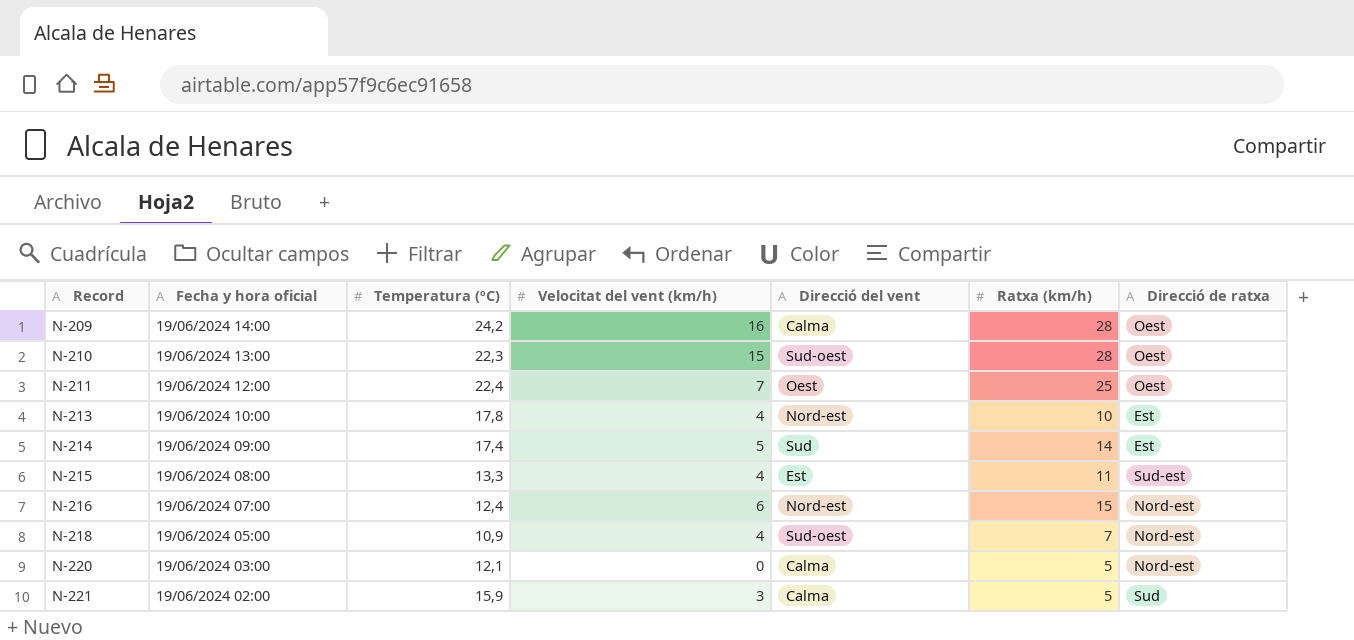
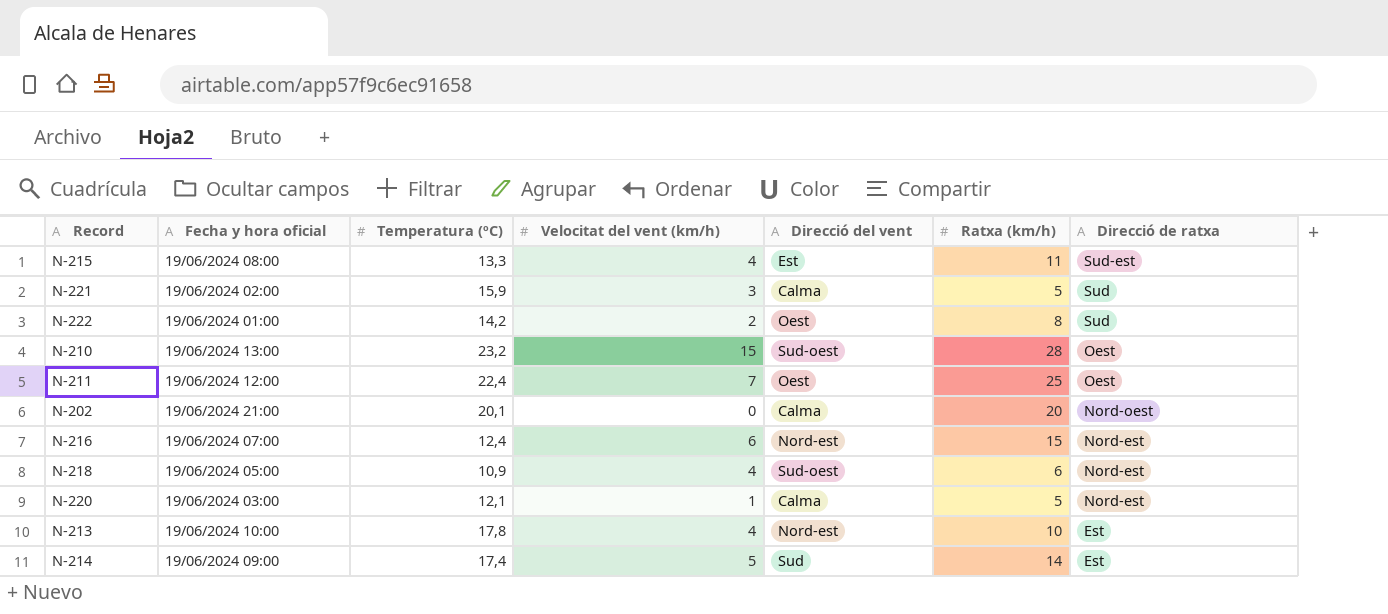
row order: Record ascending -> Direcció de ratxa descending
row N-209: 19/06/2024 14:00 | 24,2 | 16 | Calma | 28 | Oest -> none
row N-222: none -> 19/06/2024 01:00 | 14,2 | 2 | Oest | 8 | Sud
N-210 | Temperatura (ºC): 22,3 -> 23,2
row N-202: none -> 19/06/2024 21:00 | 20,1 | 0 | Calma | 20 | Nord-oest
N-218 | Ratxa (km/h): 7 -> 6
N-220 | Velocitat del vent (km/h): 0 -> 1

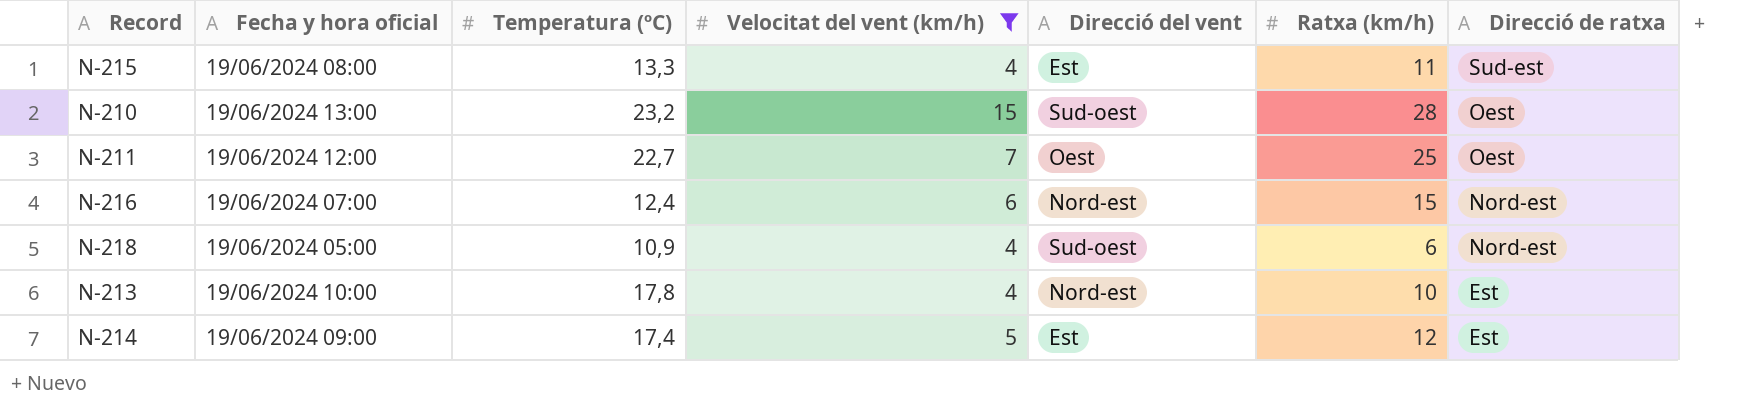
filter: none -> Velocitat del vent (km/h) >= 4
N-211 | Temperatura (ºC): 22,4 -> 22,7
N-214 | Direcció del vent: Sud -> Est
N-214 | Ratxa (km/h): 14 -> 12

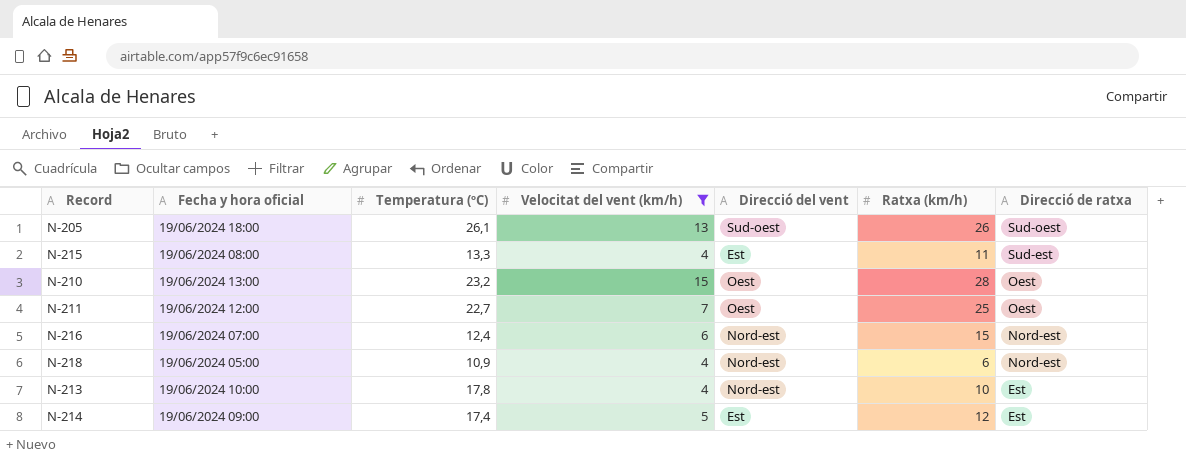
row N-205: none -> 19/06/2024 18:00 | 26,1 | 13 | Sud-oest | 26 | Sud-oest
N-210 | Direcció del vent: Sud-oest -> Oest
N-218 | Direcció del vent: Sud-oest -> Nord-est

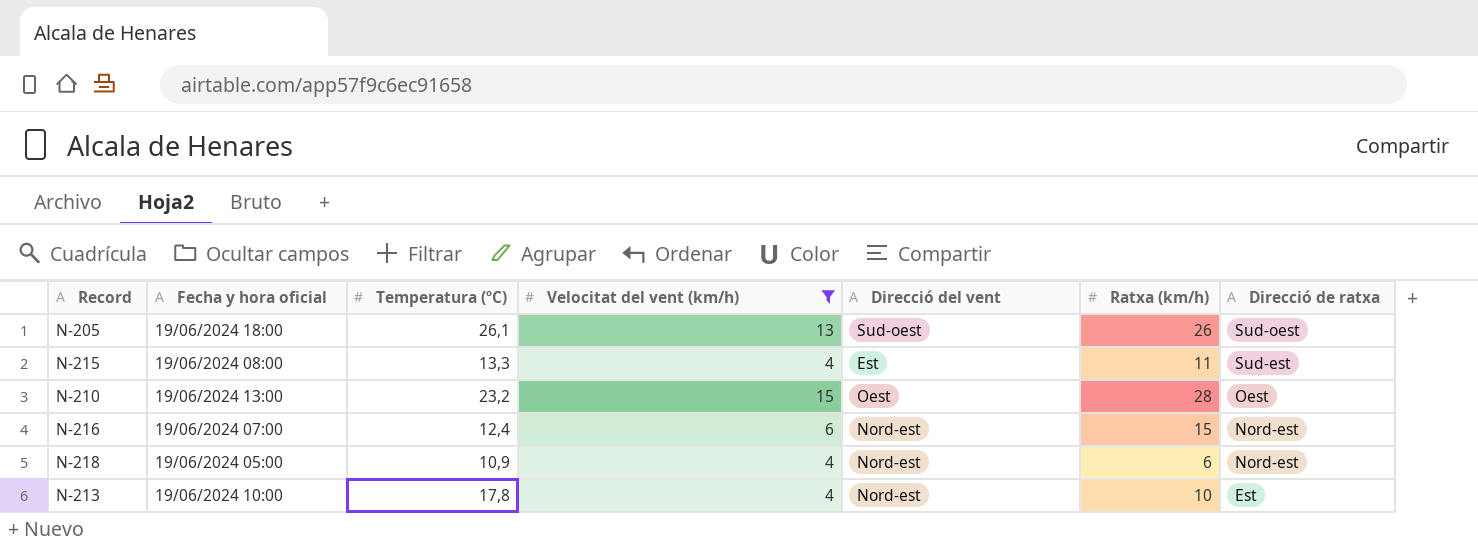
row N-211: 19/06/2024 12:00 | 22,7 | 7 | Oest | 25 | Oest -> none
row N-214: 19/06/2024 09:00 | 17,4 | 5 | Est | 12 | Est -> none

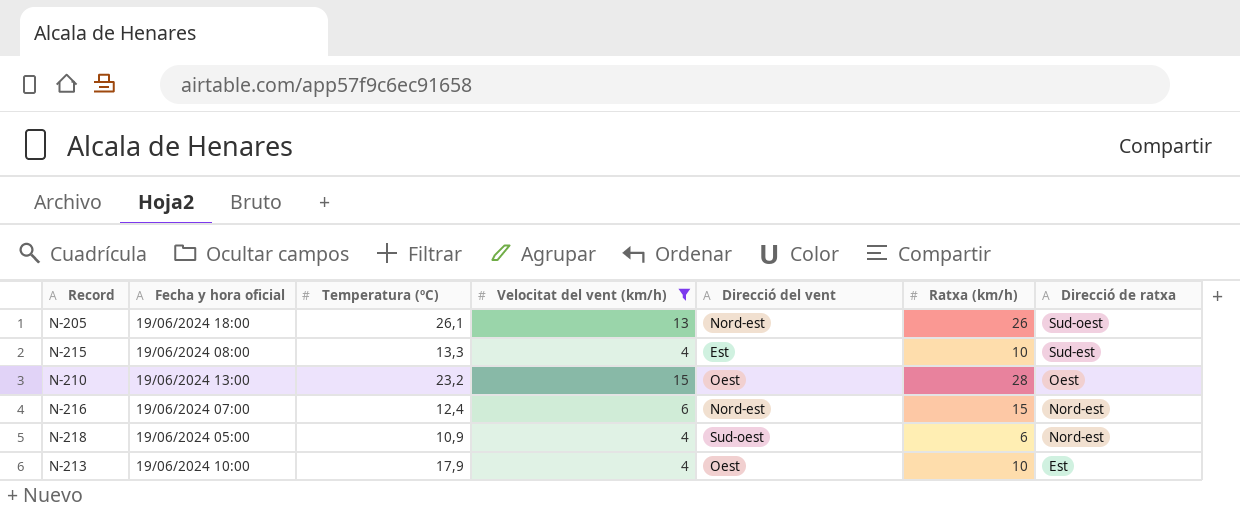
N-205 | Direcció del vent: Sud-oest -> Nord-est
N-215 | Ratxa (km/h): 11 -> 10
N-218 | Direcció del vent: Nord-est -> Sud-oest
N-213 | Temperatura (ºC): 17,8 -> 17,9
N-213 | Direcció del vent: Nord-est -> Oest

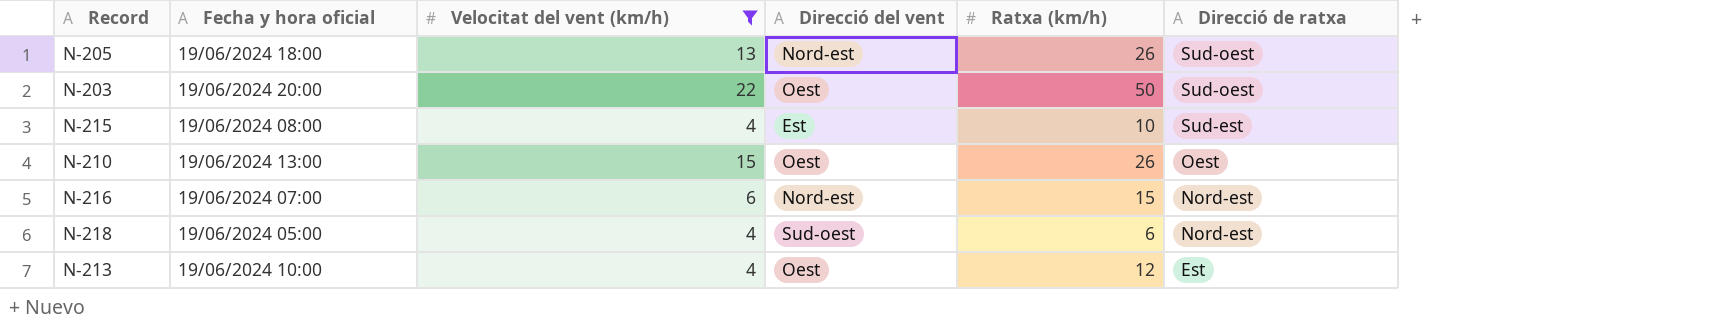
column Temperatura (ºC) | position: 3 -> none
row N-203: none -> 19/06/2024 20:00 | 22 | Oest | 50 | Sud-oest
N-210 | Ratxa (km/h): 28 -> 26
N-213 | Ratxa (km/h): 10 -> 12

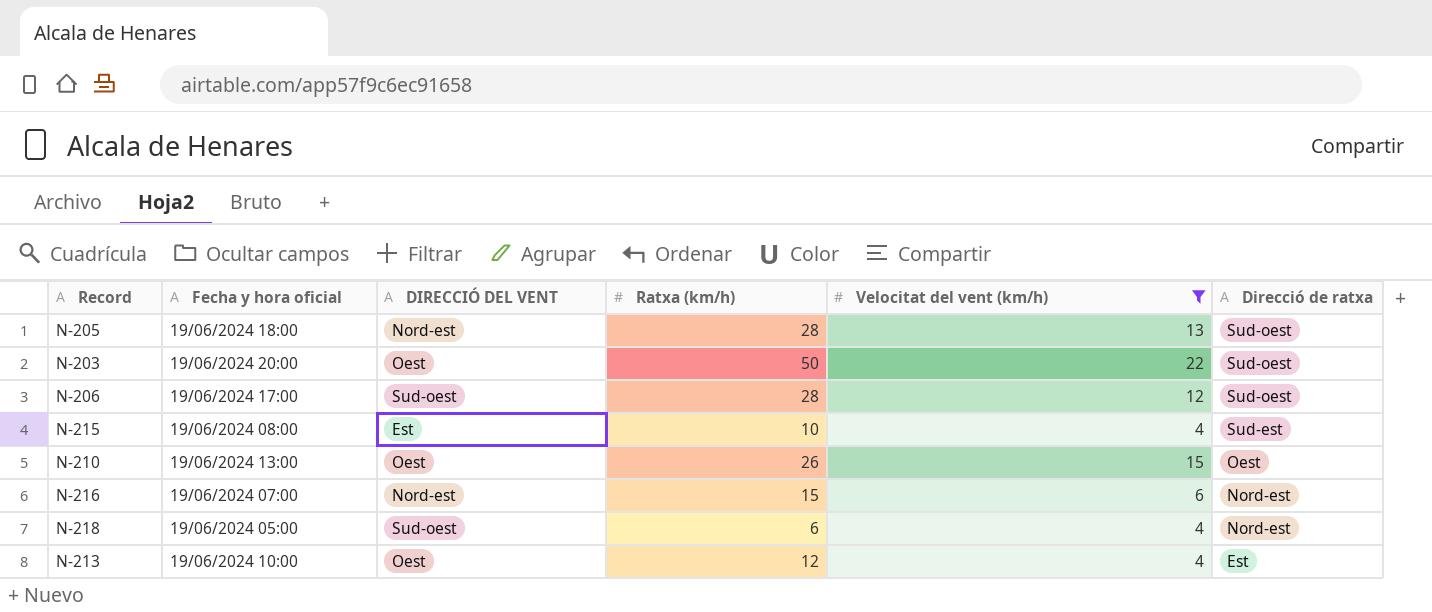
column name: Direcció del vent -> DIRECCIÓ DEL VENT
column Velocitat del vent (km/h) | position: 3 -> 5
N-205 | Ratxa (km/h): 26 -> 28
row N-206: none -> 19/06/2024 17:00 | Sud-oest | 28 | 12 | Sud-oest

